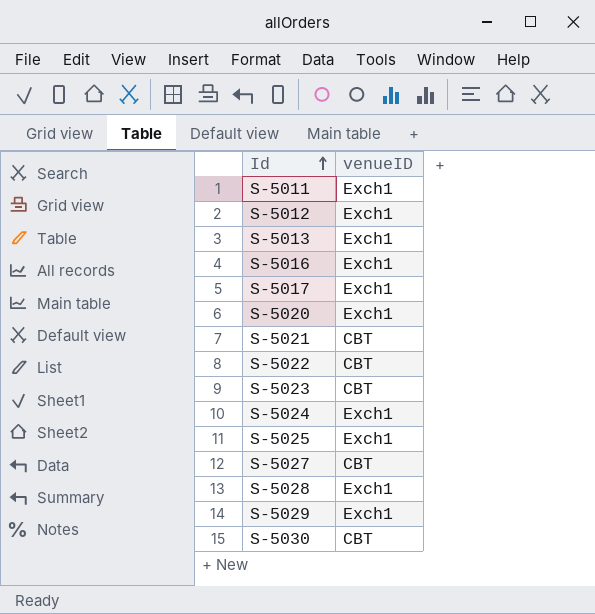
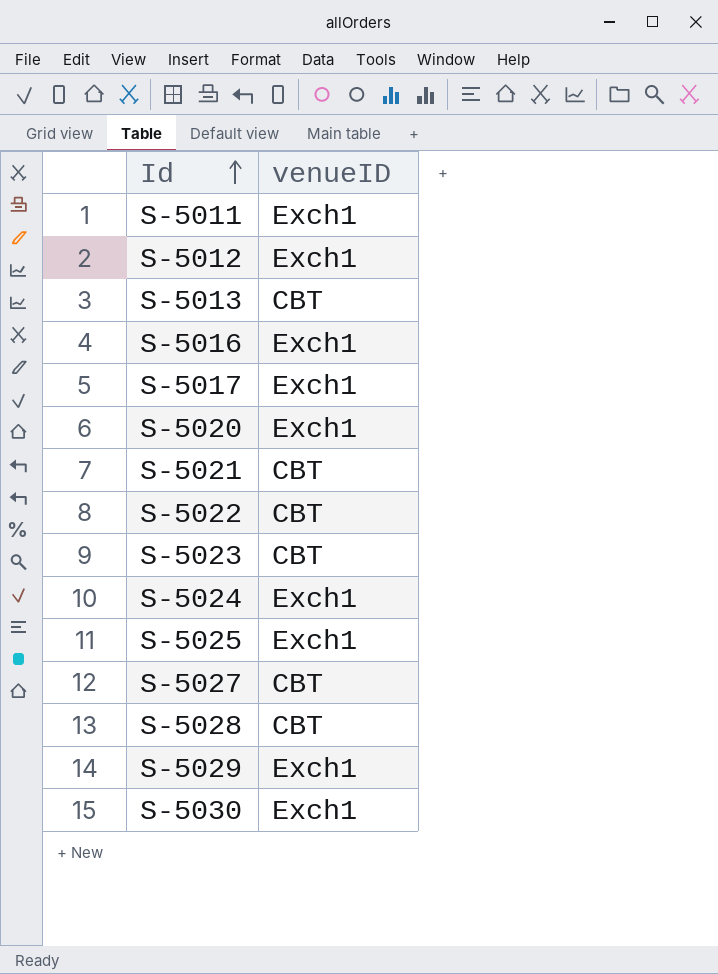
S-5013 | venueID: Exch1 -> CBT
S-5028 | venueID: Exch1 -> CBT
S-5030 | venueID: CBT -> Exch1

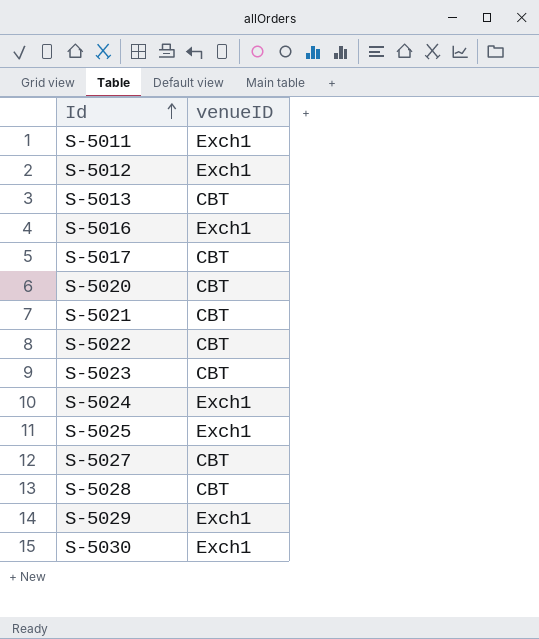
S-5017 | venueID: Exch1 -> CBT
S-5020 | venueID: Exch1 -> CBT

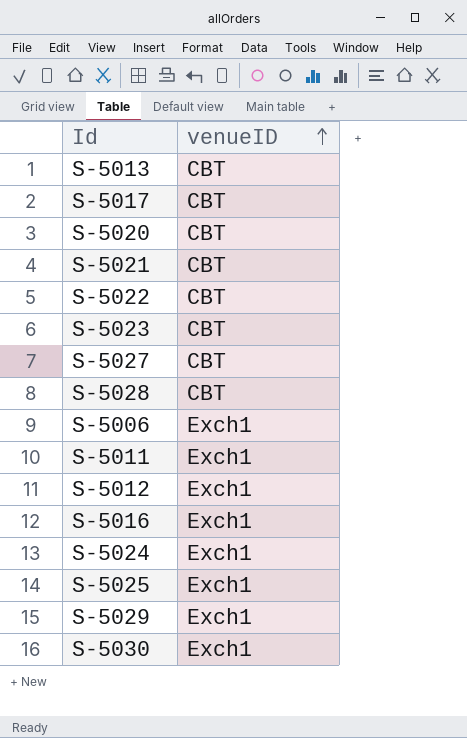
row order: Id ascending -> venueID ascending
row S-5006: none -> Exch1

